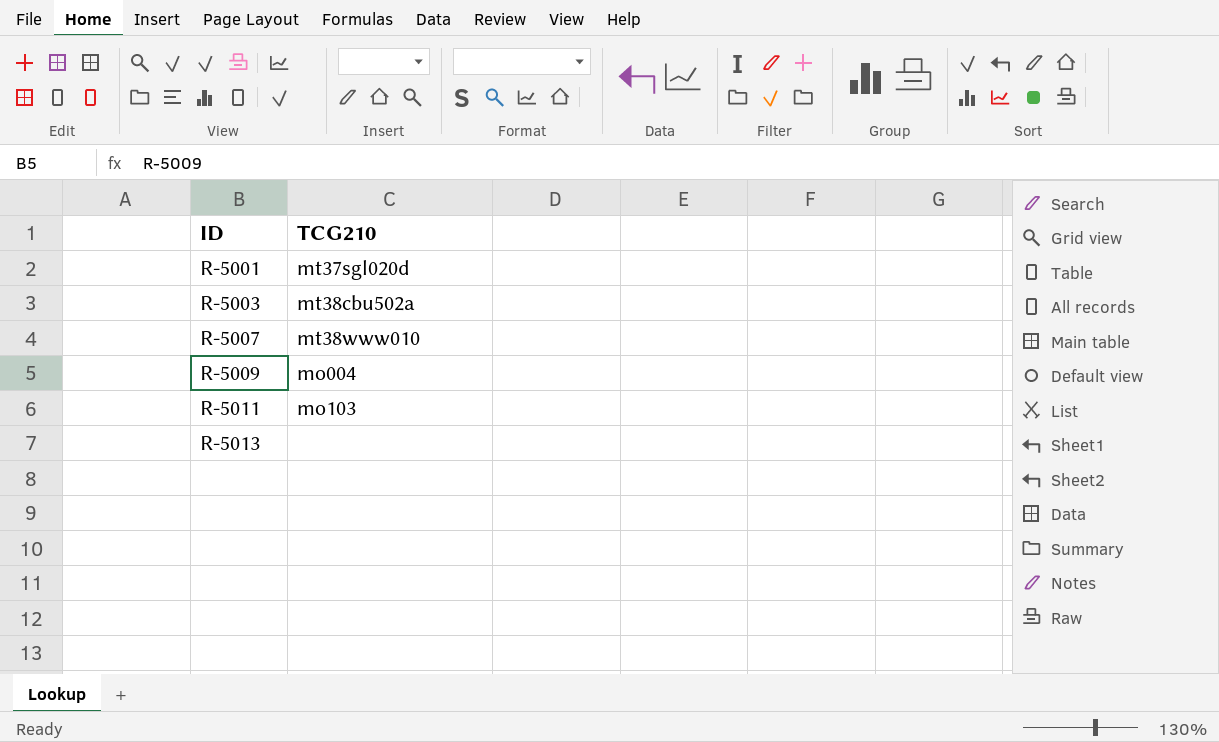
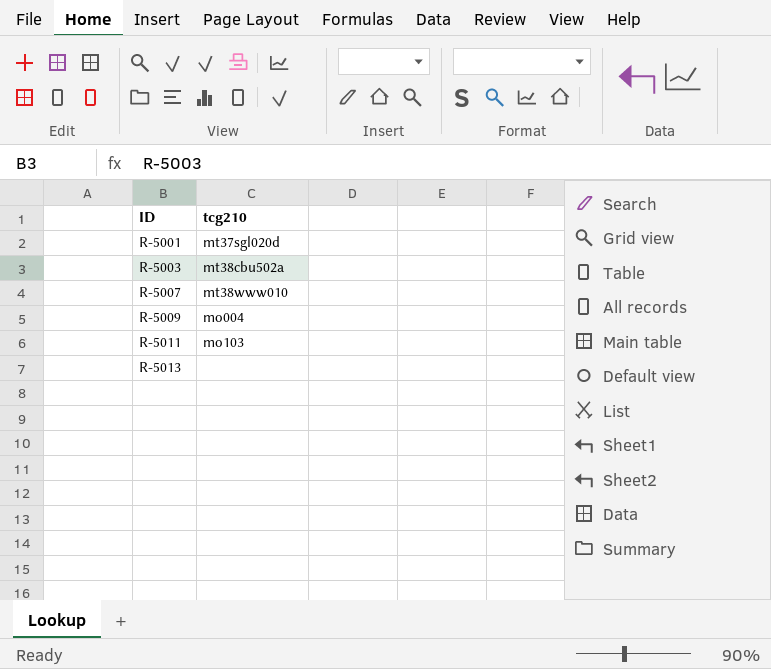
column name: TCG210 -> tcg210

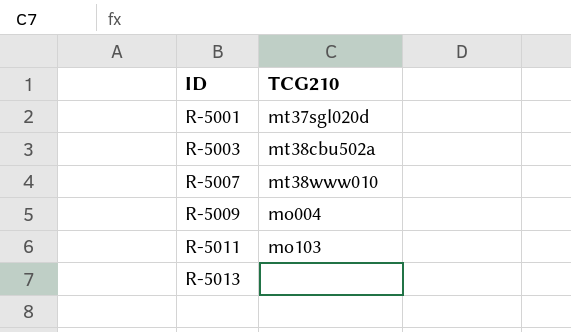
column name: tcg210 -> TCG210

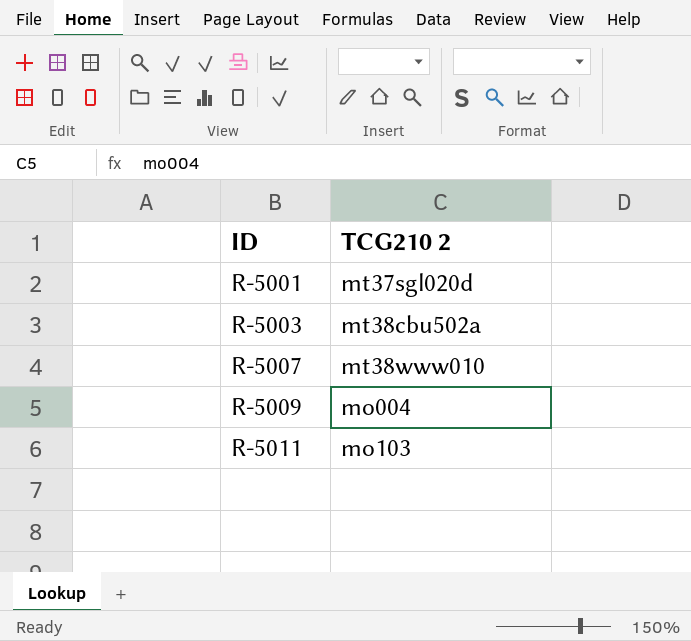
column name: TCG210 -> TCG210 2
row R-5013: none -> none

